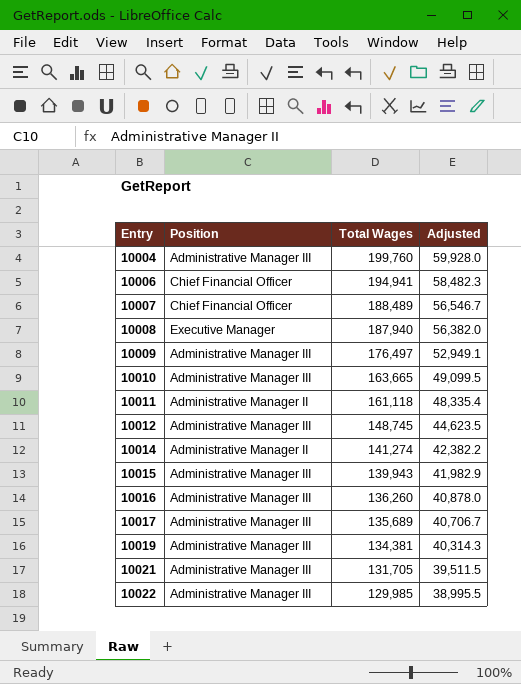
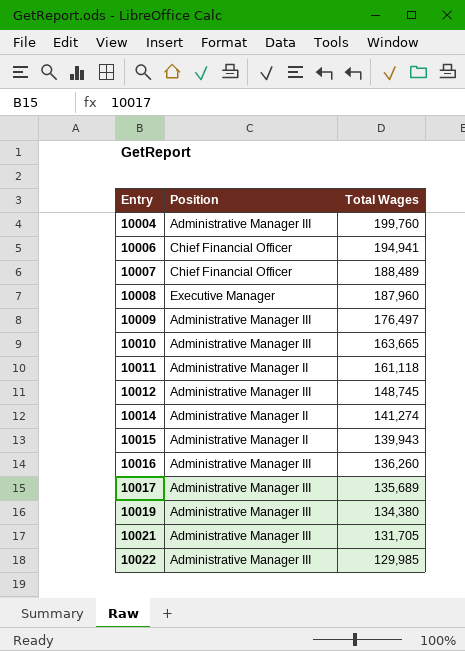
column Adjusted | formula: [Total Wages] * 0.3 -> none
10008 | Total Wages: 187,940 -> 187,960
10015 | Position: Administrative Manager III -> Administrative Manager II
10019 | Total Wages: 134,381 -> 134,380

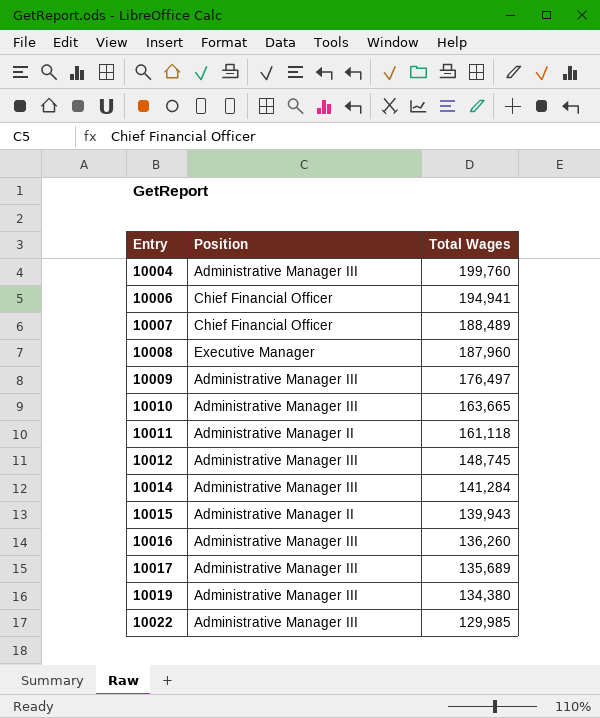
row 10021: Administrative Manager III | 131,705 -> none
10014 | Position: Administrative Manager II -> Administrative Manager III
10014 | Total Wages: 141,274 -> 141,284

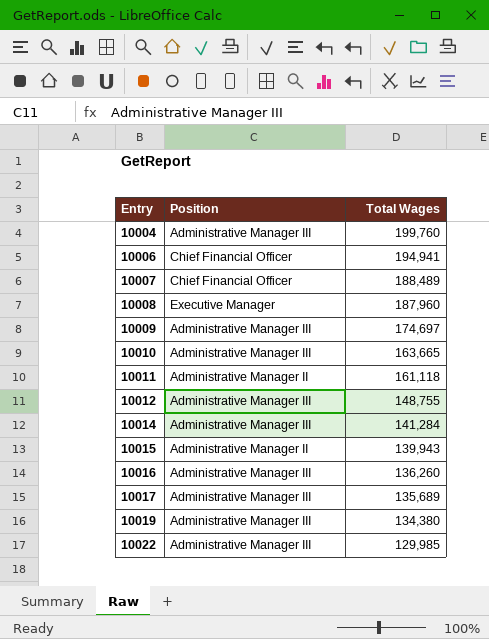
10009 | Total Wages: 176,497 -> 174,697
10012 | Total Wages: 148,745 -> 148,755

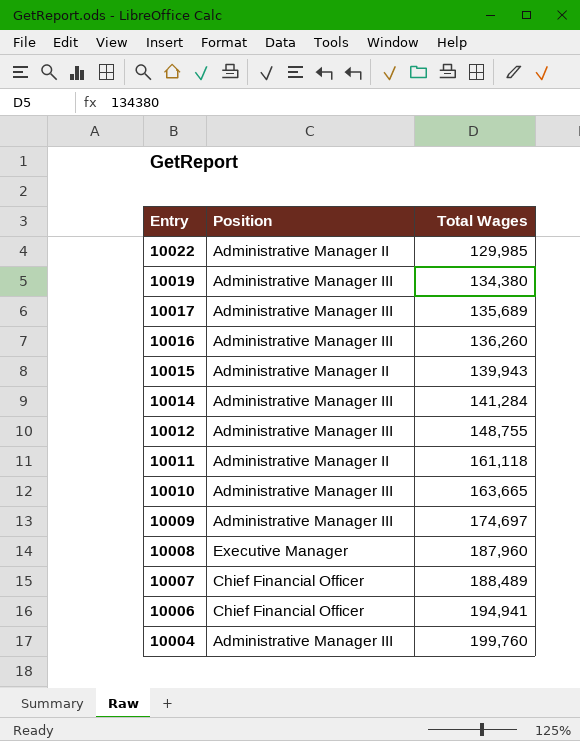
row order: Entry ascending -> Entry descending
10022 | Position: Administrative Manager III -> Administrative Manager II

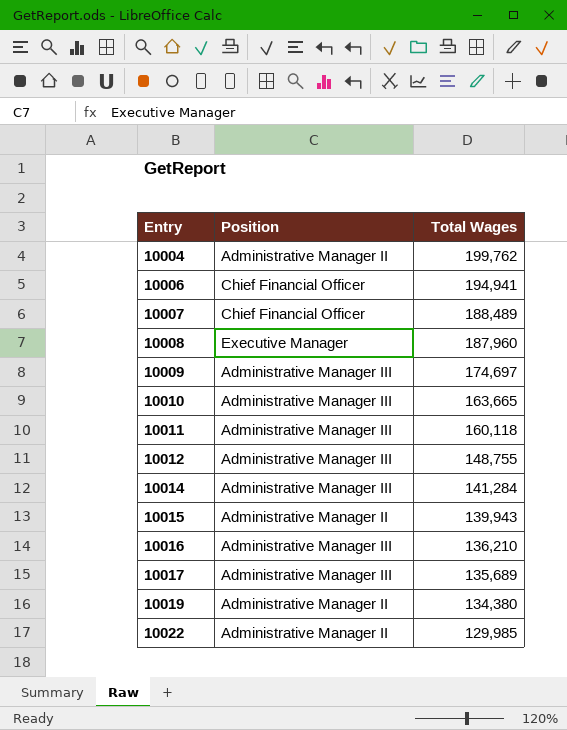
row order: Entry descending -> Entry ascending
10004 | Position: Administrative Manager III -> Administrative Manager II
10004 | Total Wages: 199,760 -> 199,762
10011 | Position: Administrative Manager II -> Administrative Manager III
10011 | Total Wages: 161,118 -> 160,118
10016 | Total Wages: 136,260 -> 136,210
10019 | Position: Administrative Manager III -> Administrative Manager II

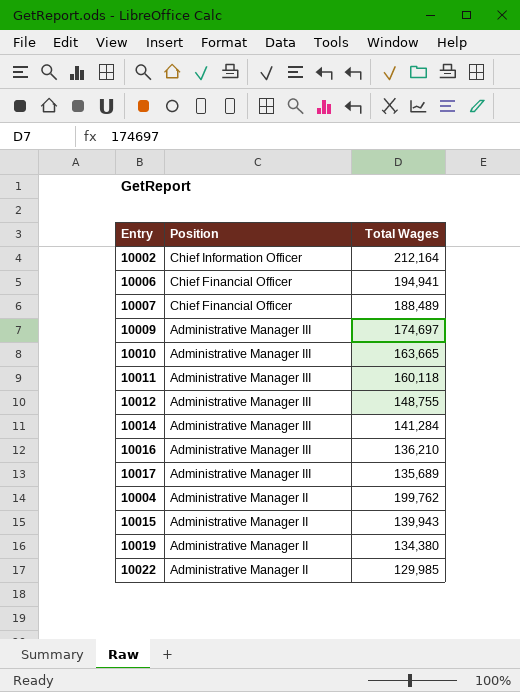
row order: Entry ascending -> Position descending
row 10008: Executive Manager | 187,960 -> none
row 10002: none -> Chief Information Officer | 212,164

